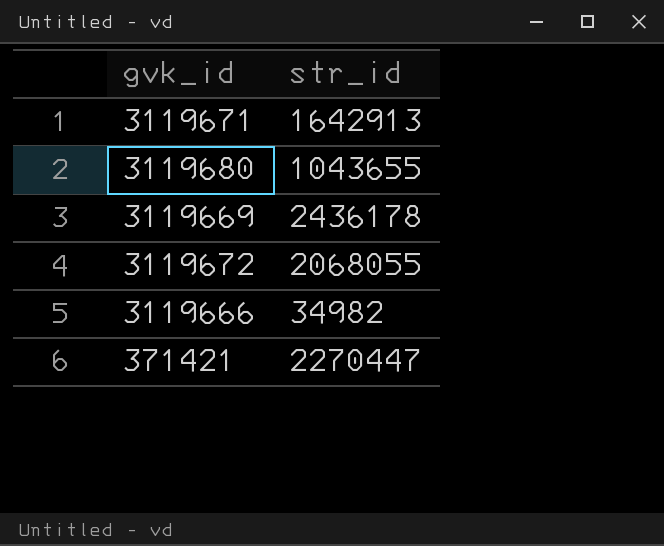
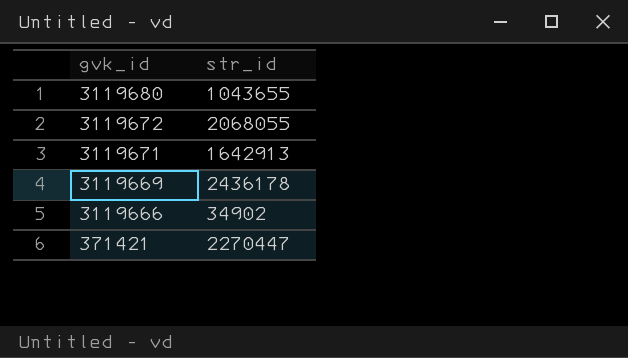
row order: none -> gvk_id descending
3119666 | str_id: 34982 -> 34902

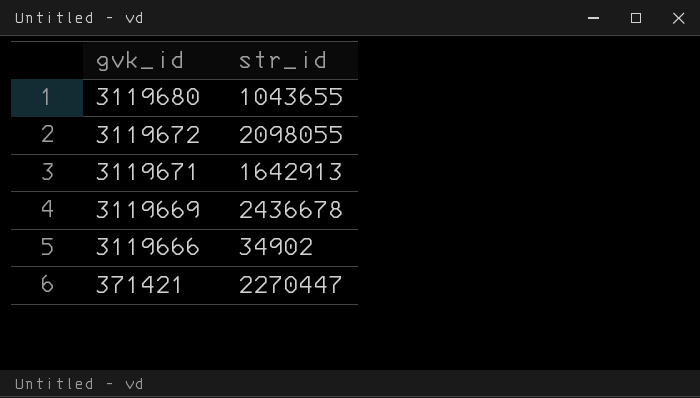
3119672 | str_id: 2068055 -> 2098055
3119669 | str_id: 2436178 -> 2436678

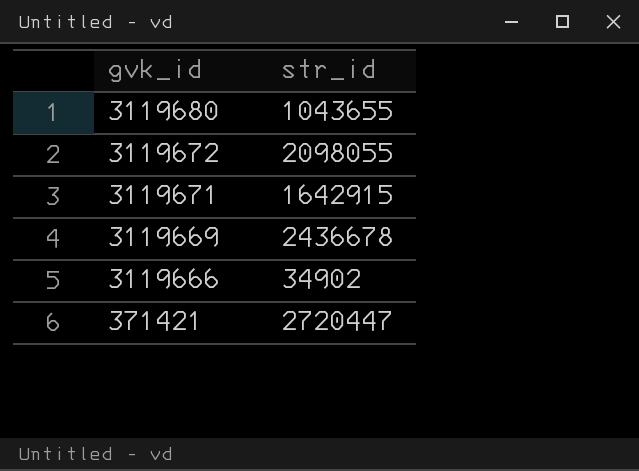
3119671 | str_id: 1642913 -> 1642915
371421 | str_id: 2270447 -> 2720447

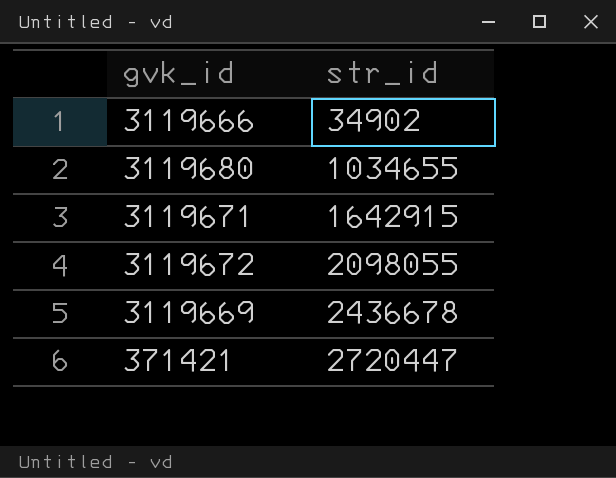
row order: gvk_id descending -> str_id ascending
3119680 | str_id: 1043655 -> 1034655

